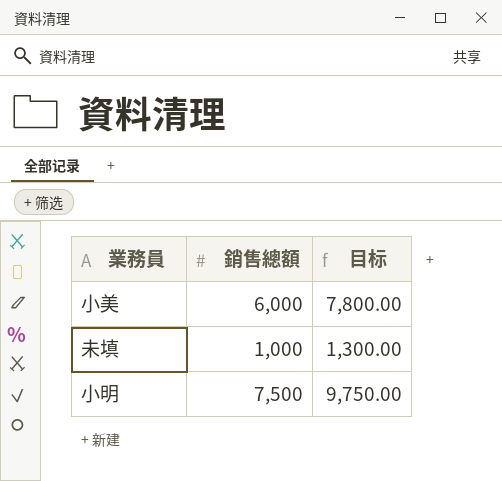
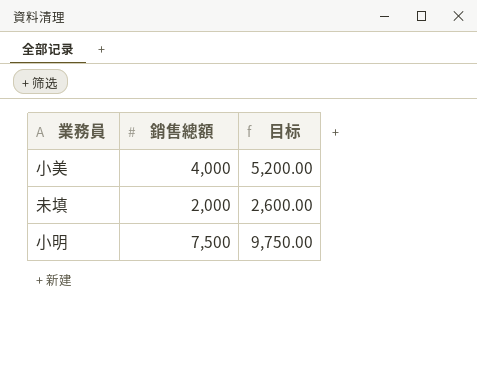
小美 | 銷售總額: 6,000 -> 4,000
小美 | 目标: 7,800.00 -> 5,200.00
未填 | 銷售總額: 1,000 -> 2,000
未填 | 目标: 1,300.00 -> 2,600.00

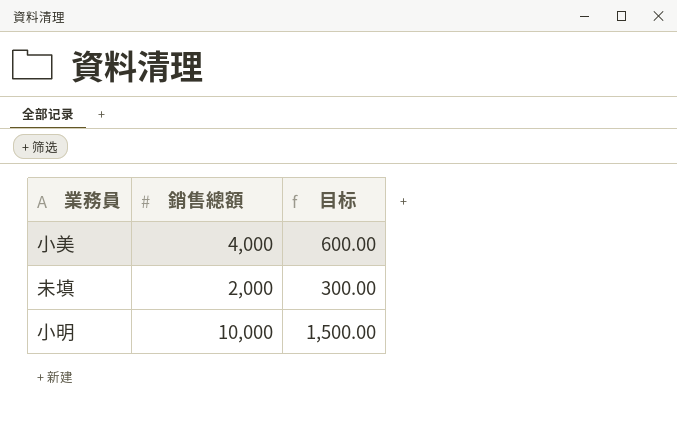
column 目标 | formula: [銷售總額] * 1.3 -> [銷售總額] * 0.15
小明 | 銷售總額: 7,500 -> 10,000

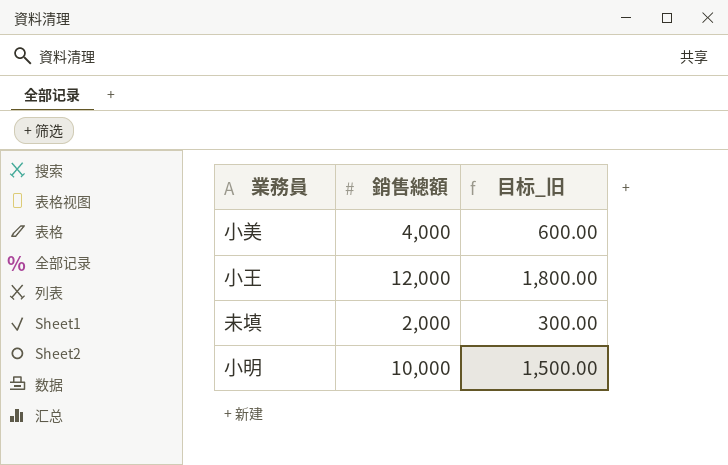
column name: 目标 -> 目标_旧
row 小王: none -> 12,000 | 1,800.00

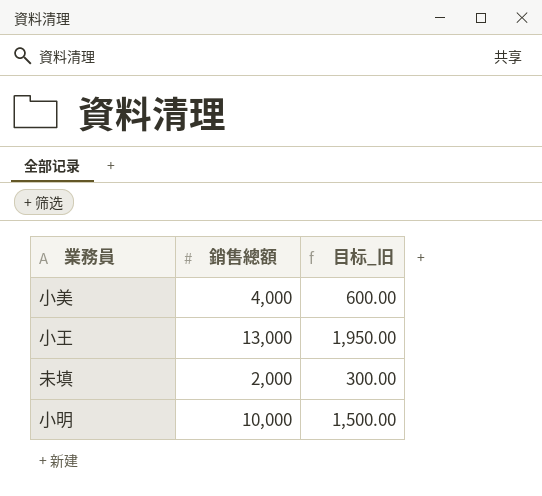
小王 | 銷售總額: 12,000 -> 13,000
小王 | 目标_旧: 1,800.00 -> 1,950.00

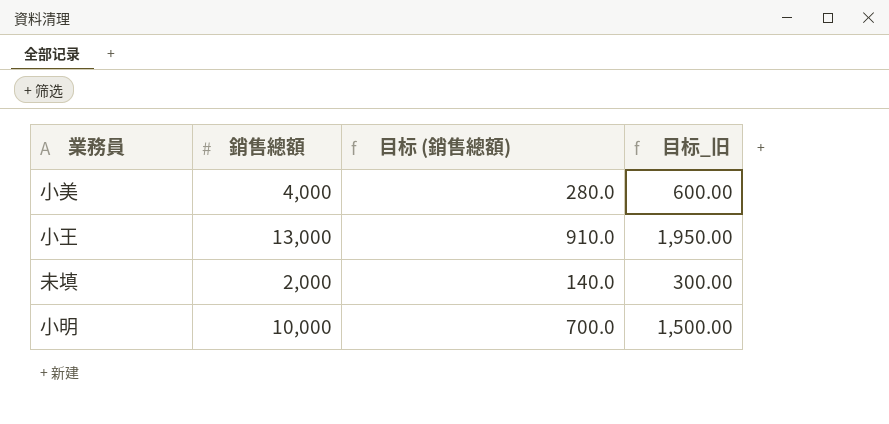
column 目标 (銷售總額) | formula: none -> [銷售總額] * 0.07

